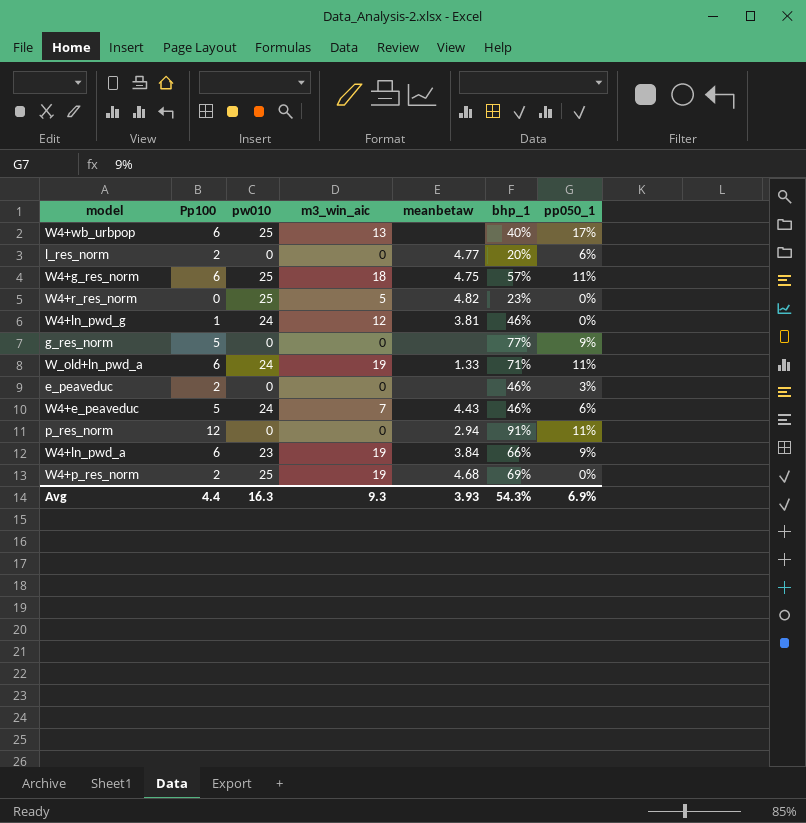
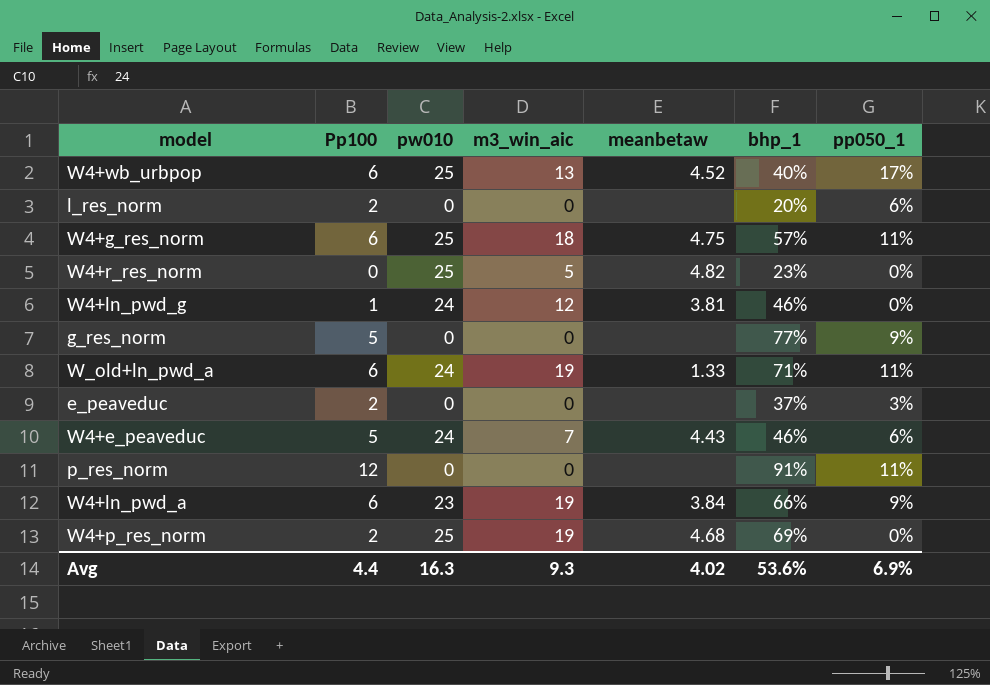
W4+wb_urbpop | meanbetaw: none -> 4.52
l_res_norm | meanbetaw: 4.77 -> none
e_peaveduc | bhp_1: 46% -> 37%
p_res_norm | meanbetaw: 2.94 -> none
Avg | meanbetaw: 3.93 -> 4.02
Avg | bhp_1: 54.3% -> 53.6%

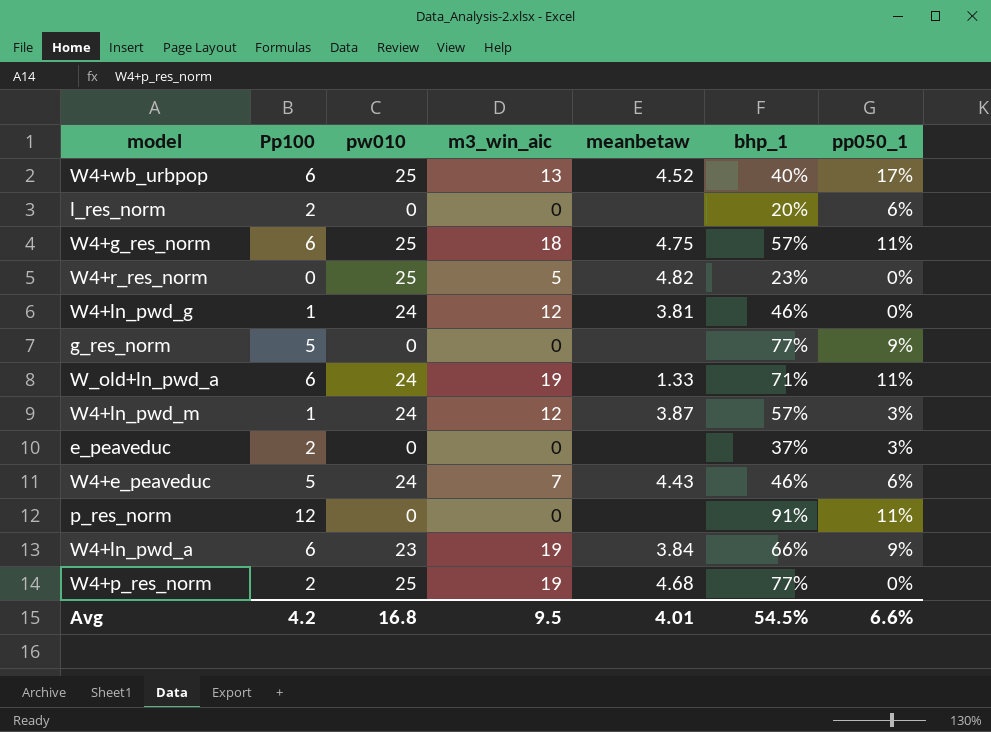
row W4+ln_pwd_m: none -> 1 | 24 | 12 | 3.87 | 57% | 3%
W4+p_res_norm | bhp_1: 69% -> 77%
Avg | Pp100: 4.4 -> 4.2
Avg | pw010: 16.3 -> 16.8
Avg | m3_win_aic: 9.3 -> 9.5
Avg | meanbetaw: 4.02 -> 4.01
Avg | bhp_1: 53.6% -> 54.5%
Avg | pp050_1: 6.9% -> 6.6%

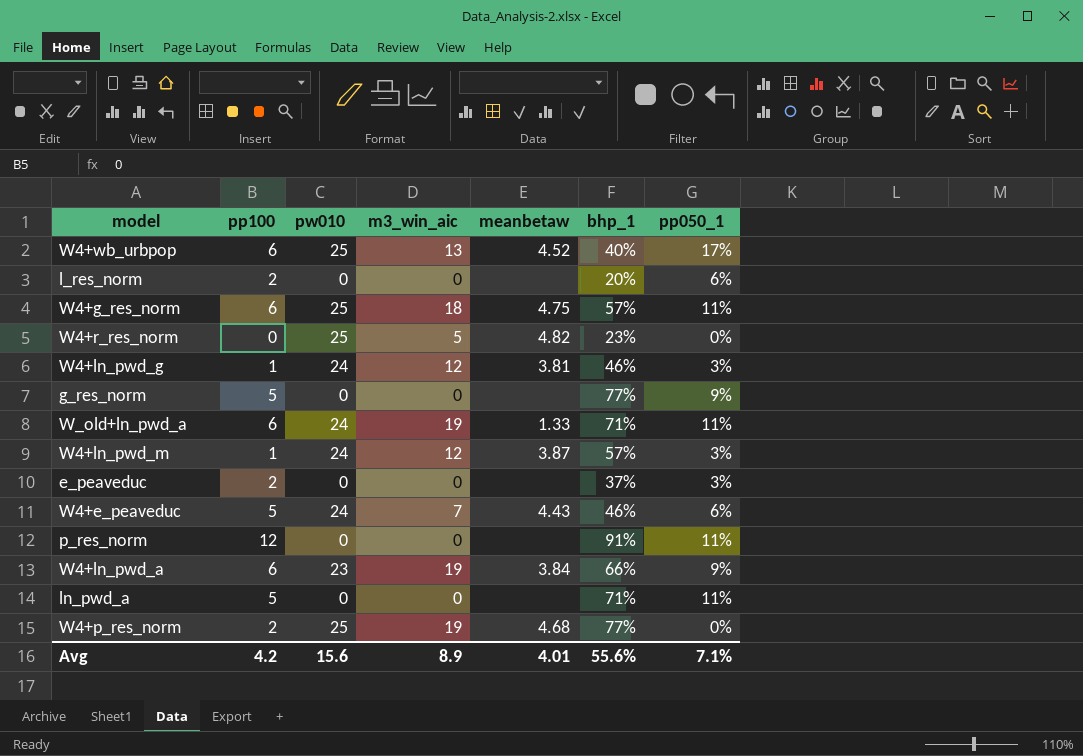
column name: Pp100 -> pp100
W4+ln_pwd_g | pp050_1: 0% -> 3%
row ln_pwd_a: none -> 5 | 0 | 0 | none | 71% | 11%
Avg | pw010: 16.8 -> 15.6
Avg | m3_win_aic: 9.5 -> 8.9
Avg | bhp_1: 54.5% -> 55.6%
Avg | pp050_1: 6.6% -> 7.1%

